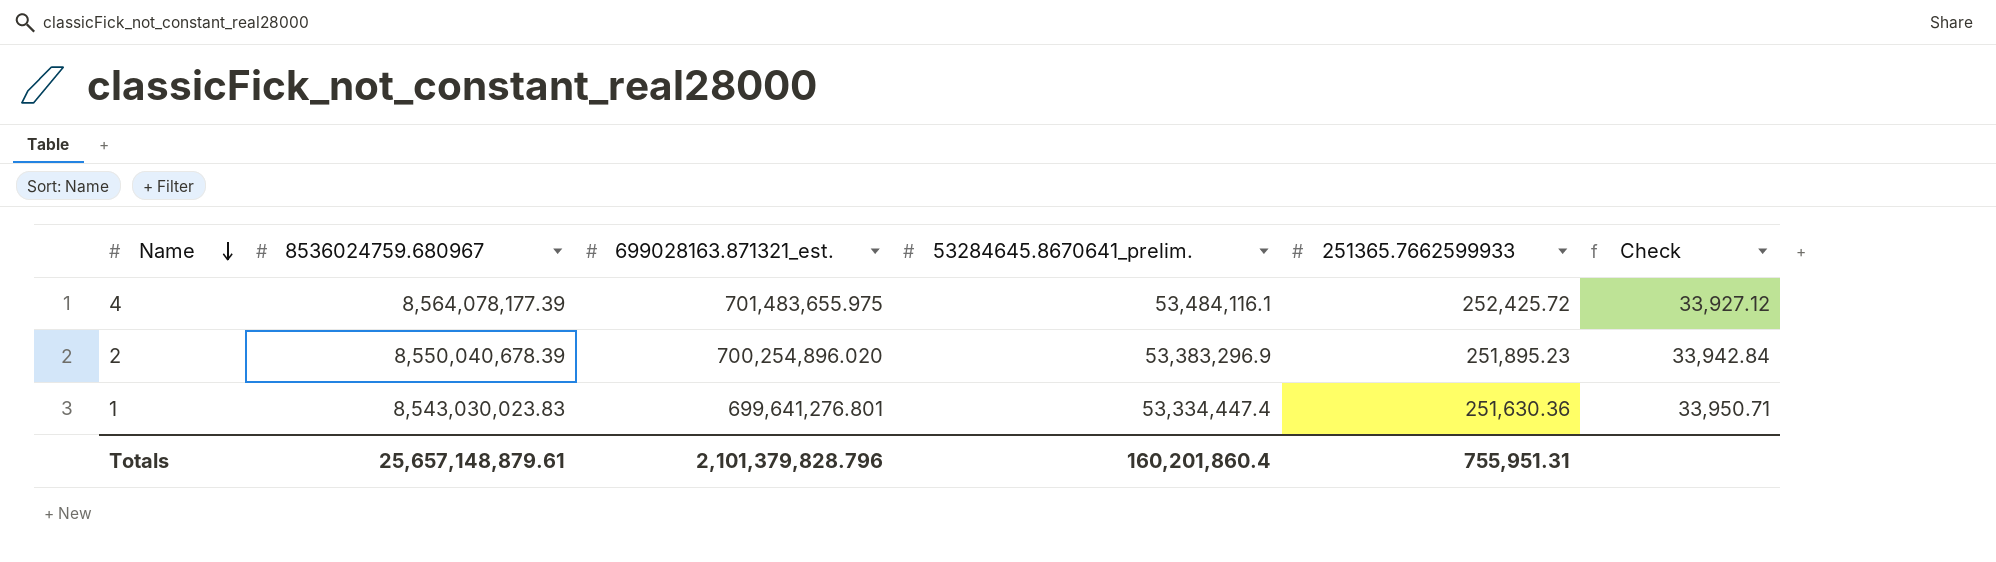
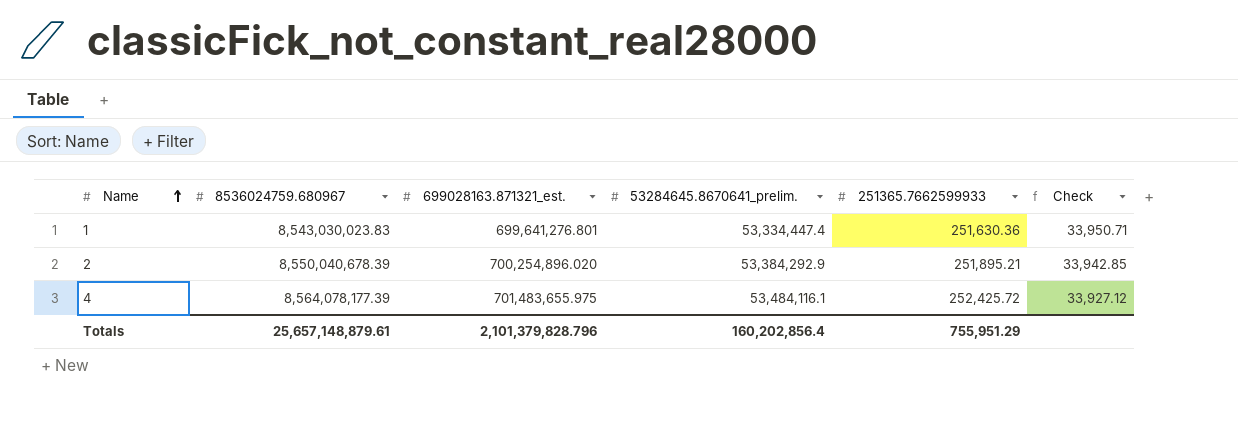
row order: Name descending -> Name ascending
2 | 53284645.8670641_prelim.: 53,383,296.9 -> 53,384,292.9
2 | 251365.7662599933: 251,895.23 -> 251,895.21
2 | Check: 33,942.84 -> 33,942.85
Totals | 53284645.8670641_prelim.: 160,201,860.4 -> 160,202,856.4
Totals | 251365.7662599933: 755,951.31 -> 755,951.29

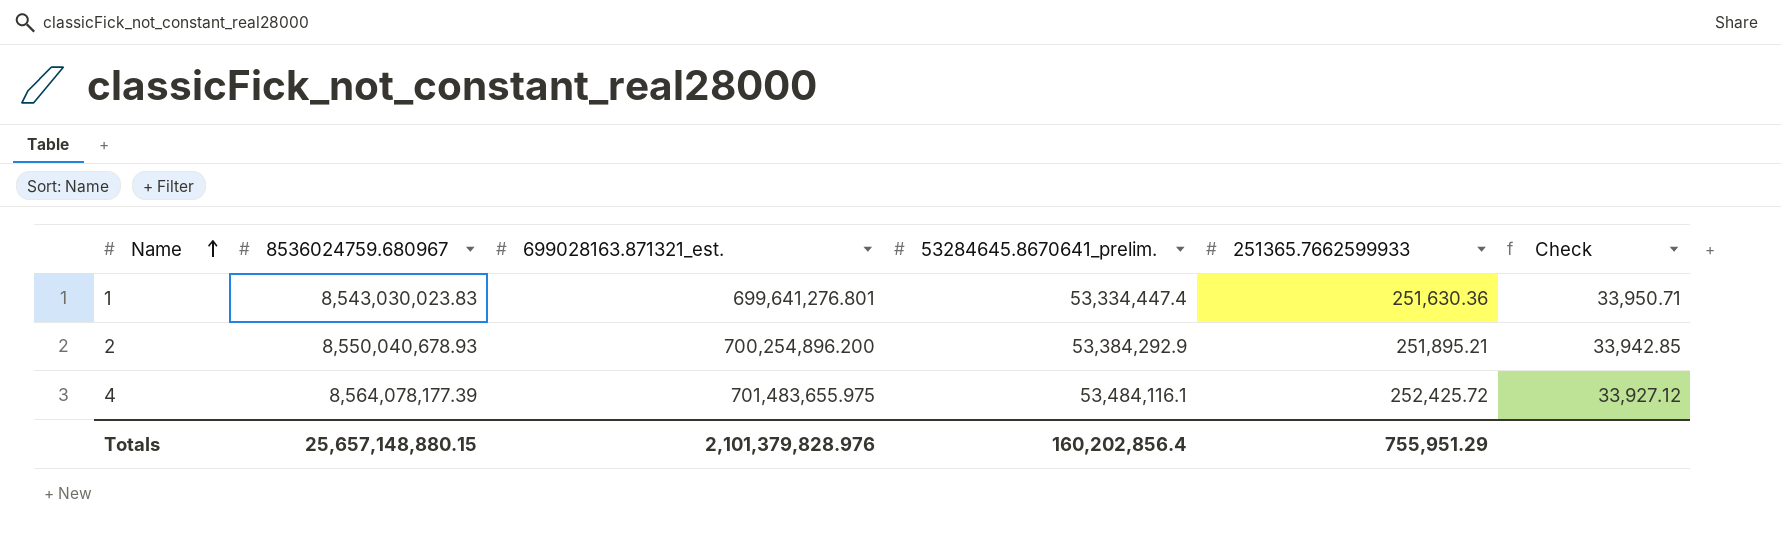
2 | 8536024759.680967: 8,550,040,678.39 -> 8,550,040,678.93
2 | 699028163.871321_est.: 700,254,896.020 -> 700,254,896.200
Totals | 8536024759.680967: 25,657,148,879.61 -> 25,657,148,880.15
Totals | 699028163.871321_est.: 2,101,379,828.796 -> 2,101,379,828.976

